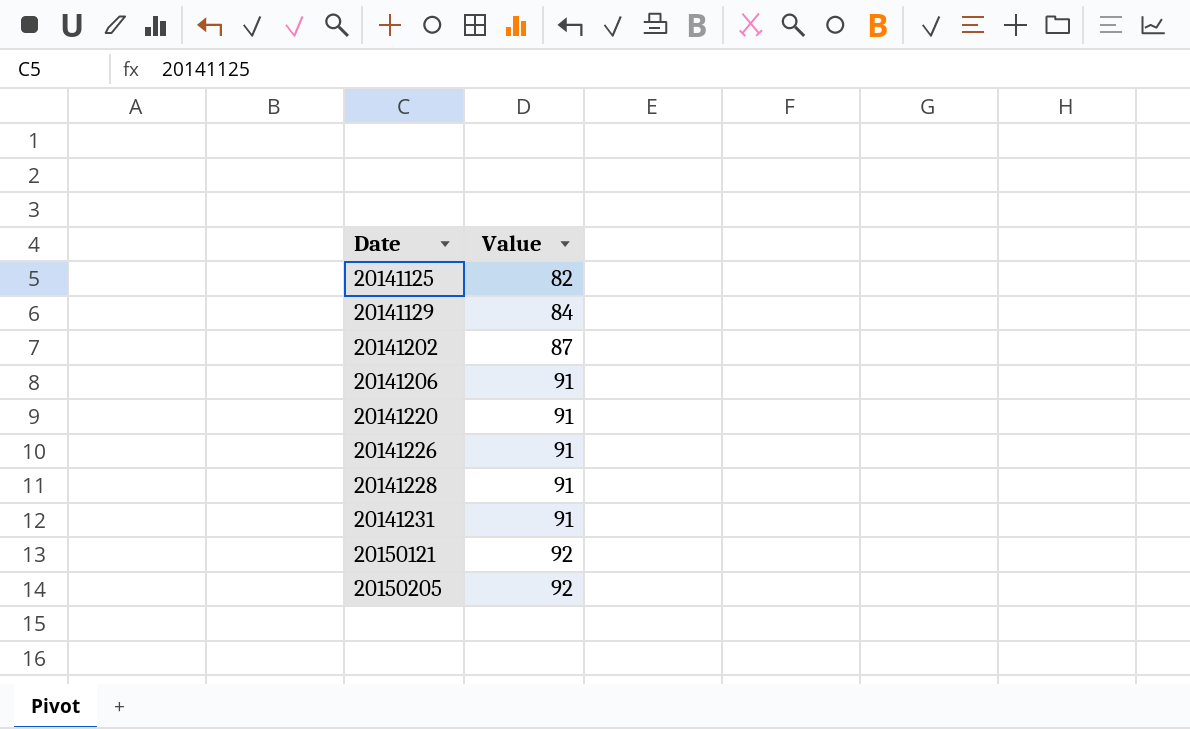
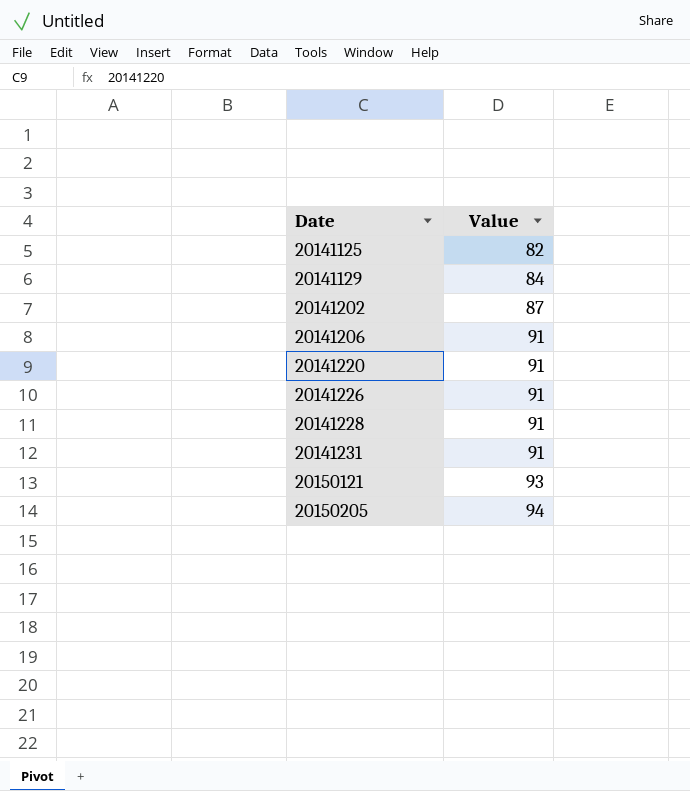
20150121 | Value: 92 -> 93
20150205 | Value: 92 -> 94

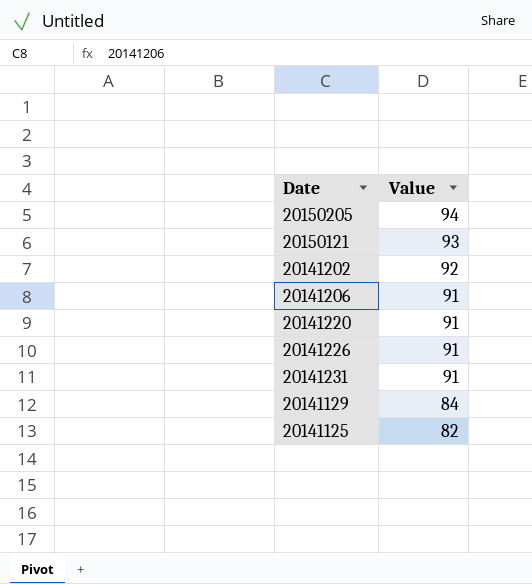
row order: Date ascending -> Value descending
row 20141228: 91 -> none
20141202 | Value: 87 -> 92

